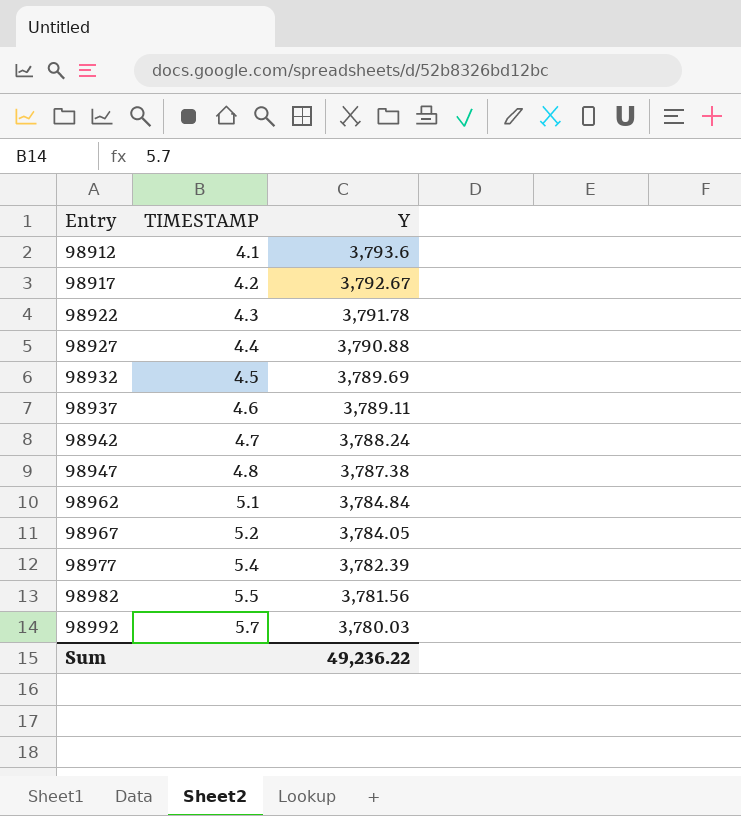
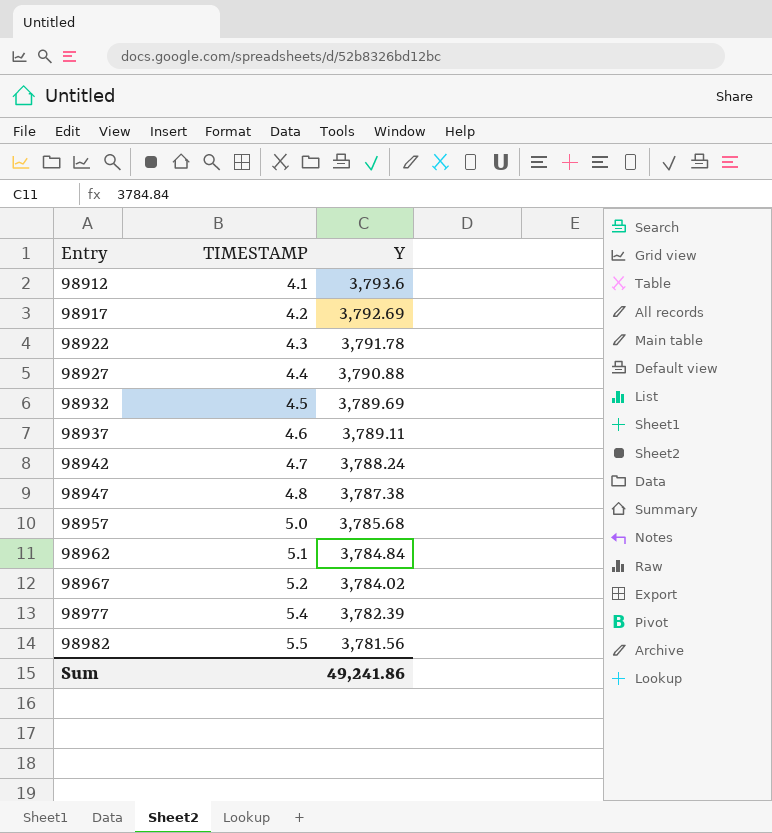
row 98992: 5.7 | 3,780.03 -> none
98917 | Y: 3,792.67 -> 3,792.69
row 98957: none -> 5.0 | 3,785.68
98967 | Y: 3,784.05 -> 3,784.02
Sum | Y: 49,236.22 -> 49,241.86

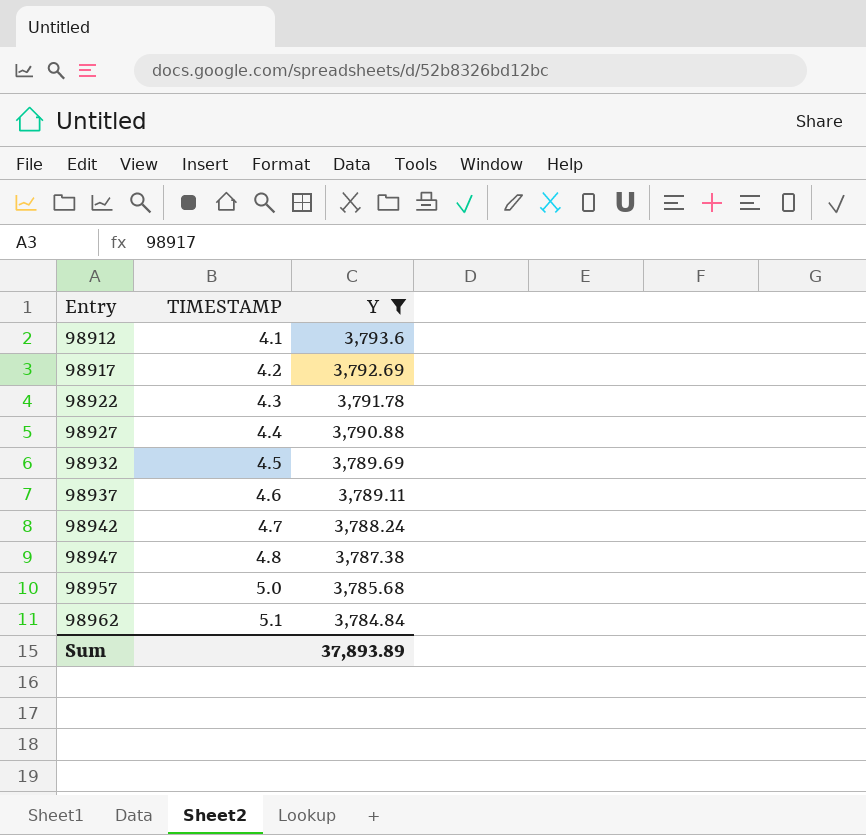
filter: none -> Y >= 3,784.84
Sum | Y: 49,241.86 -> 37,893.89

